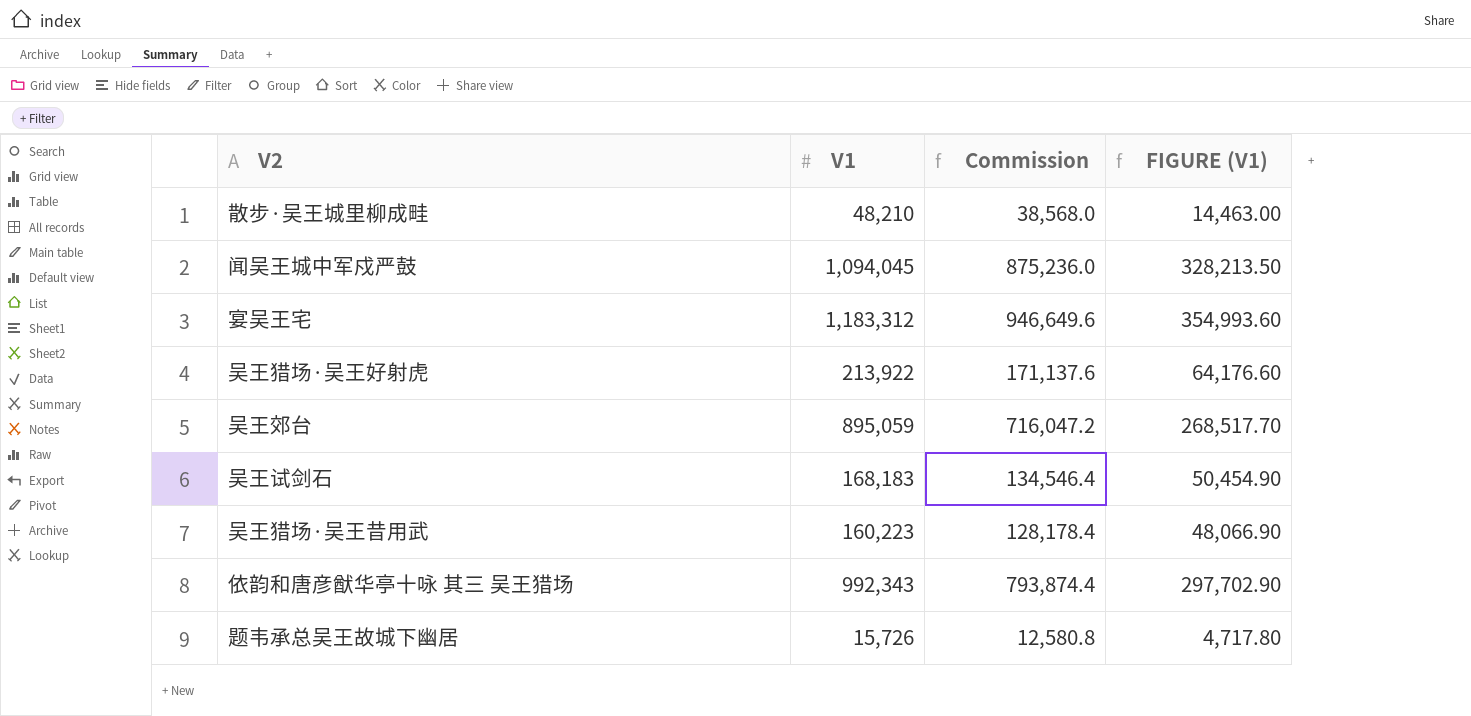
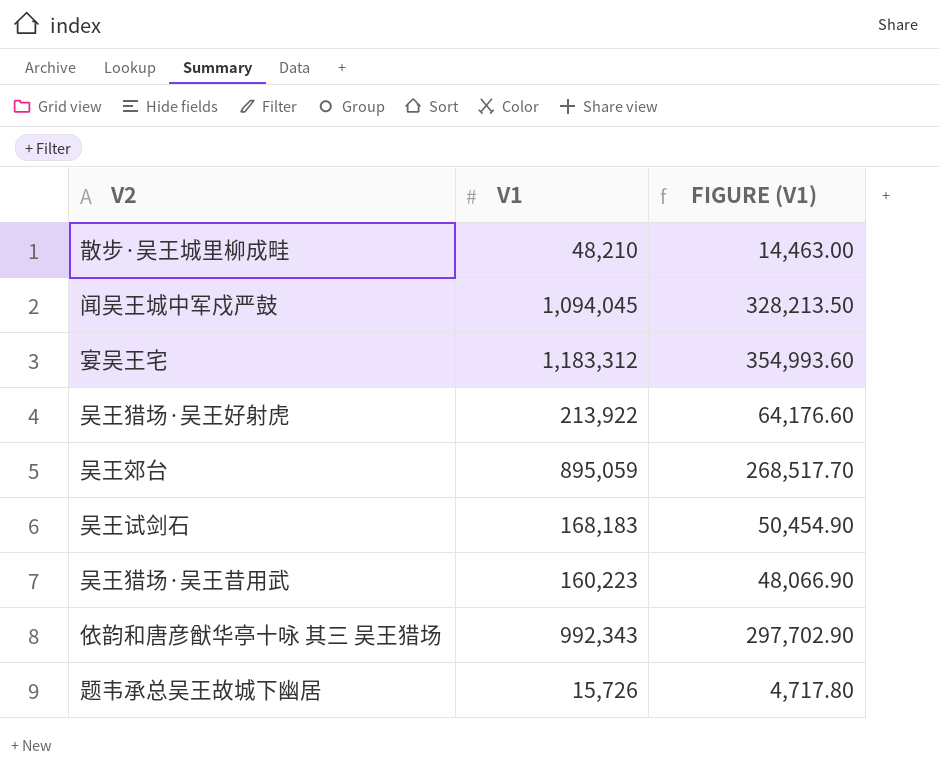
column Commission | formula: [V1] * 0.8 -> none

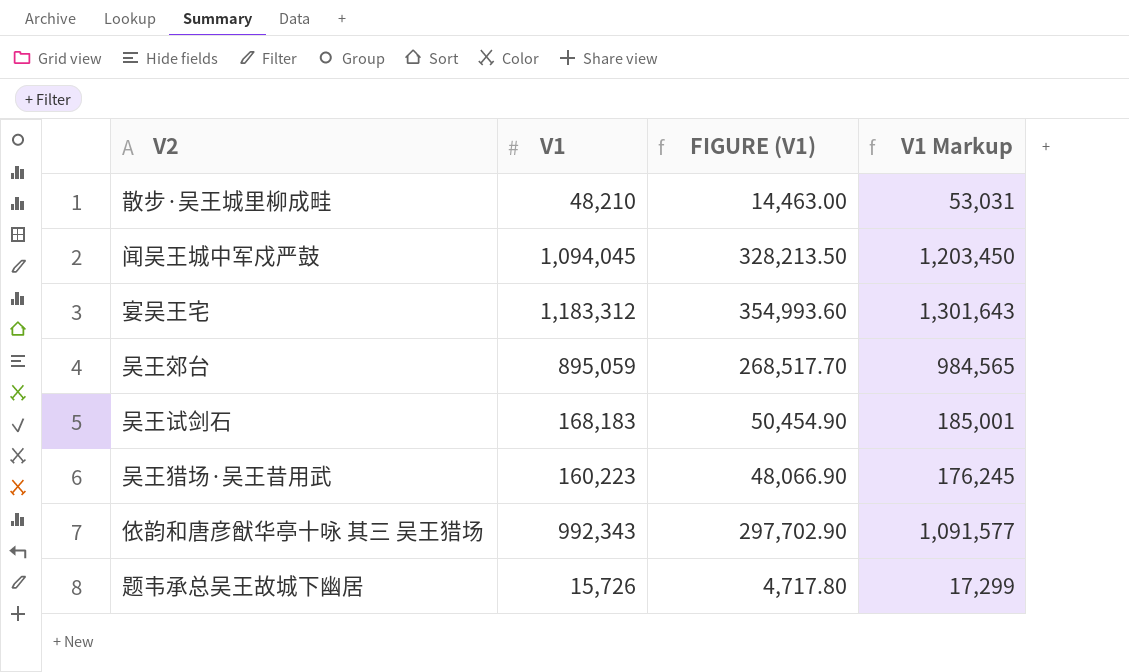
column V1 Markup | formula: none -> [V1] * 1.1
row 吴王猎场·吴王好射虎: 213,922 | 64,176.60 -> none

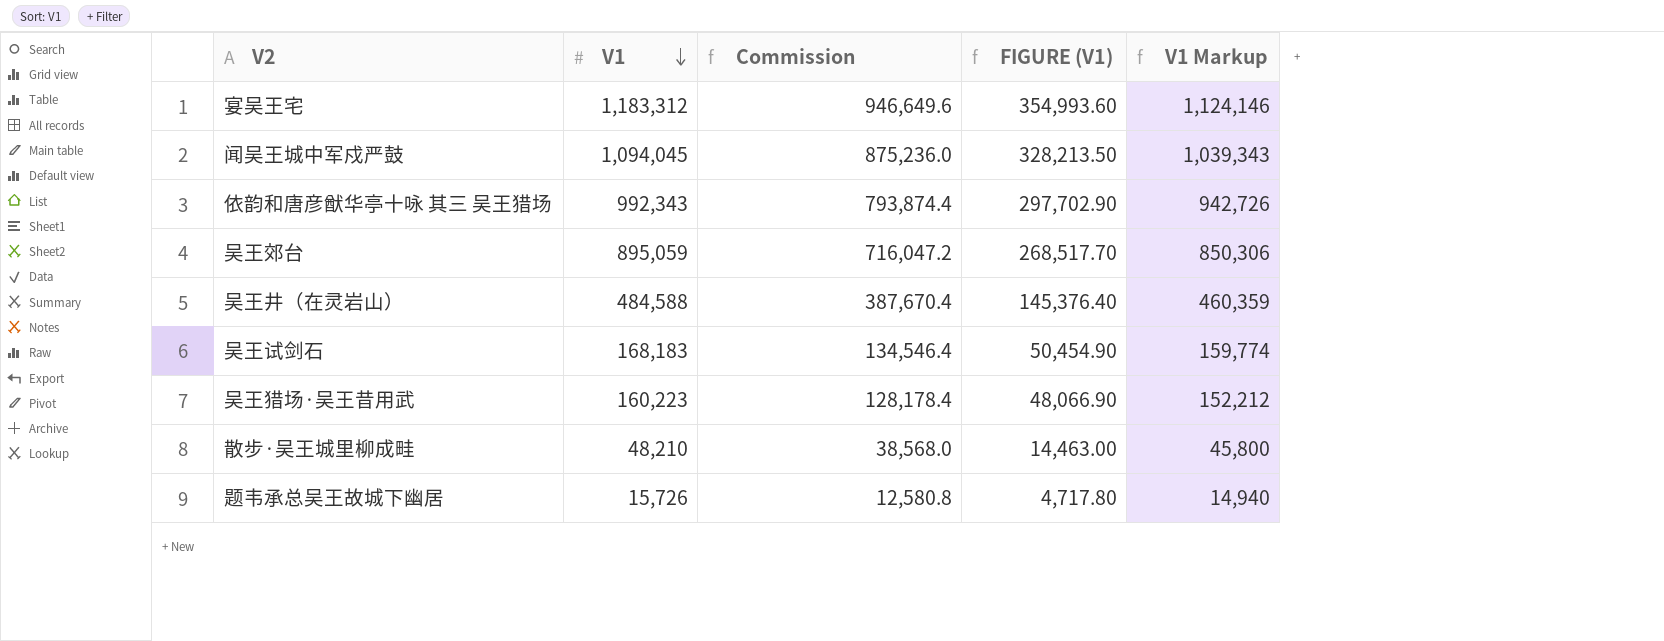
row order: none -> V1 descending
column Commission | formula: none -> [V1] * 0.8
column V1 Markup | formula: [V1] * 1.1 -> [V1] * 0.95
row 吴王井（在灵岩山）: none -> 484,588 | 387,670.4 | 145,376.40 | 460,359

